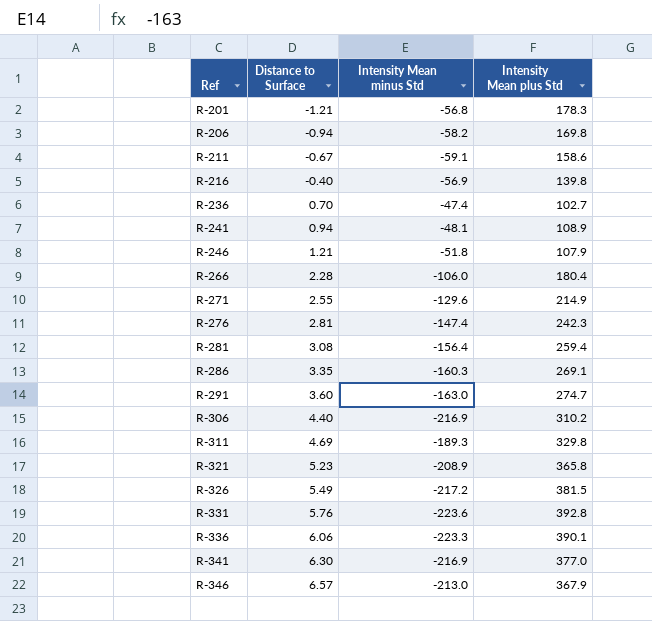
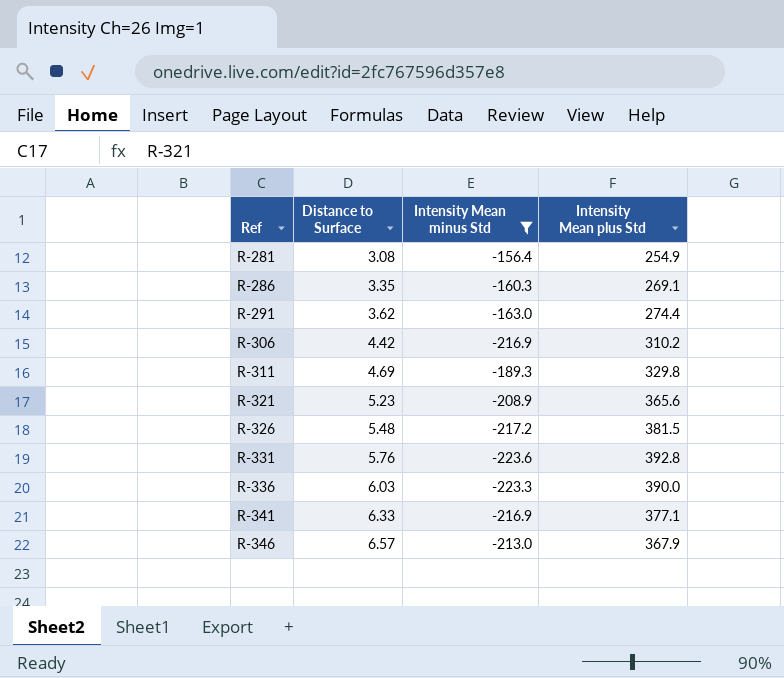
filter: none -> Intensity Mean minus Std <= -156.4
R-281 | Intensity Mean plus Std: 259.4 -> 254.9
R-291 | Distance to Surface: 3.60 -> 3.62
R-291 | Intensity Mean plus Std: 274.7 -> 274.4
R-306 | Distance to Surface: 4.40 -> 4.42
R-321 | Intensity Mean plus Std: 365.8 -> 365.6
R-326 | Distance to Surface: 5.49 -> 5.48
R-336 | Distance to Surface: 6.06 -> 6.03
R-336 | Intensity Mean plus Std: 390.1 -> 390.0
R-341 | Distance to Surface: 6.30 -> 6.33
R-341 | Intensity Mean plus Std: 377.0 -> 377.1

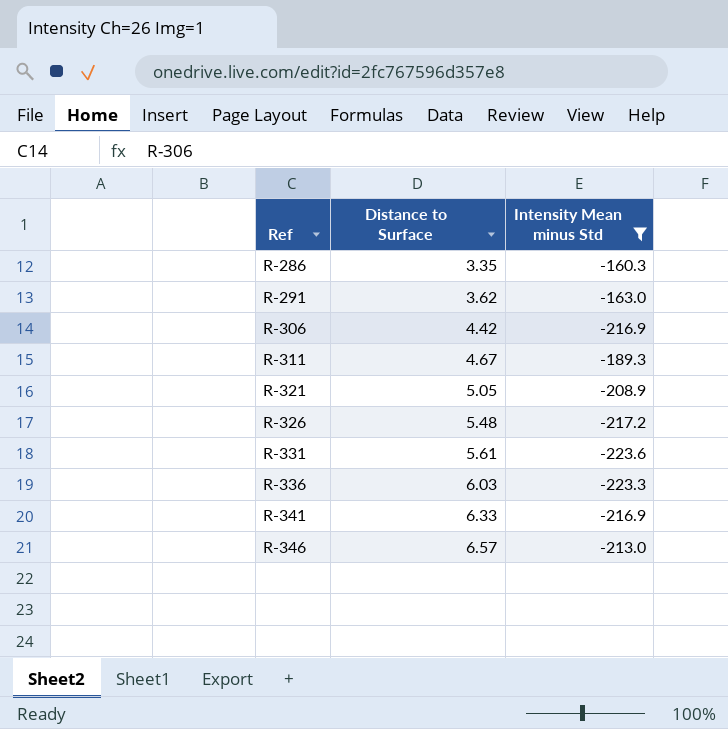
column Intensity Mean plus Std | position: 4 -> none
row R-281: 3.08 | -156.4 | 254.9 -> none
R-311 | Distance to Surface: 4.69 -> 4.67
R-321 | Distance to Surface: 5.23 -> 5.05
R-331 | Distance to Surface: 5.76 -> 5.61

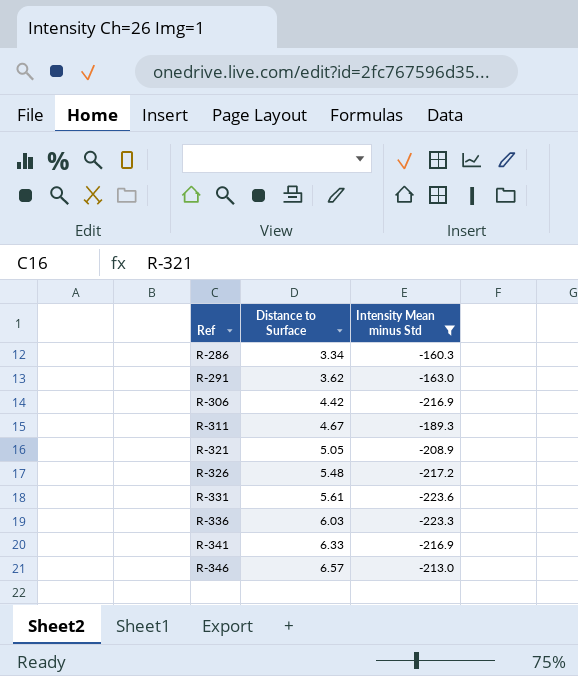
R-286 | Distance to Surface: 3.35 -> 3.34

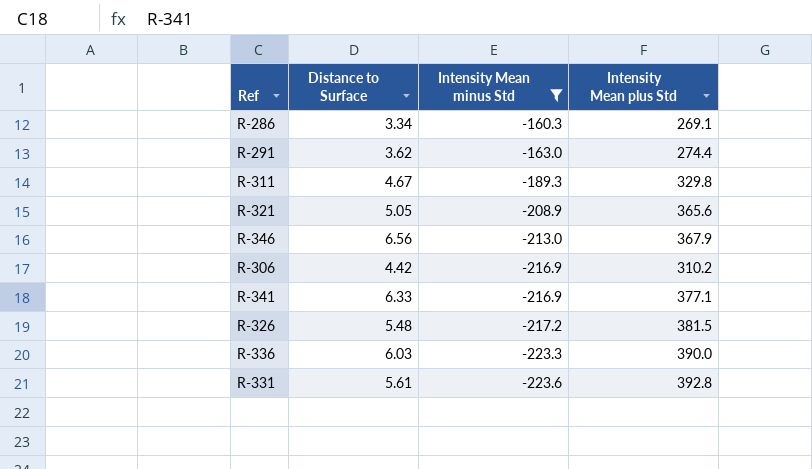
row order: Ref ascending -> Intensity Mean minus Std descending
column Intensity Mean plus Std | position: none -> 4
R-346 | Distance to Surface: 6.57 -> 6.56

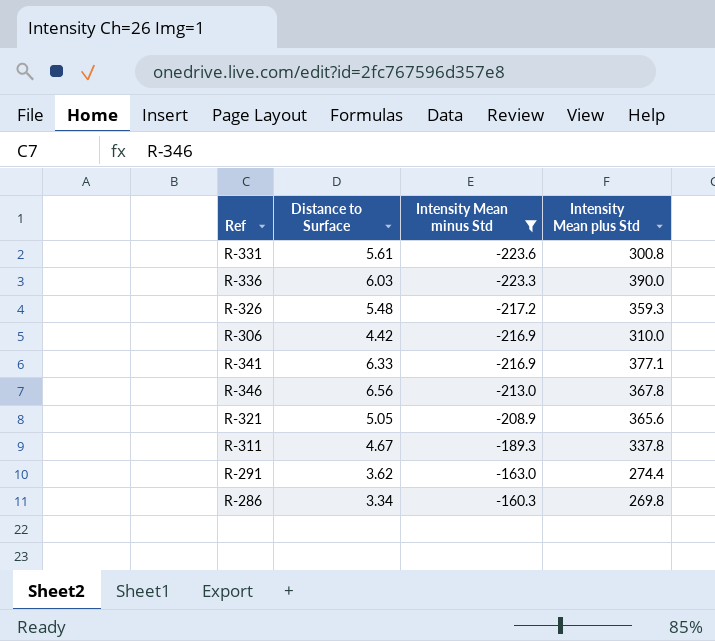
row order: Intensity Mean minus Std descending -> Intensity Mean minus Std ascending
R-331 | Intensity Mean plus Std: 392.8 -> 300.8
R-326 | Intensity Mean plus Std: 381.5 -> 359.3
R-306 | Intensity Mean plus Std: 310.2 -> 310.0
R-346 | Intensity Mean plus Std: 367.9 -> 367.8
R-311 | Intensity Mean plus Std: 329.8 -> 337.8
R-286 | Intensity Mean plus Std: 269.1 -> 269.8

